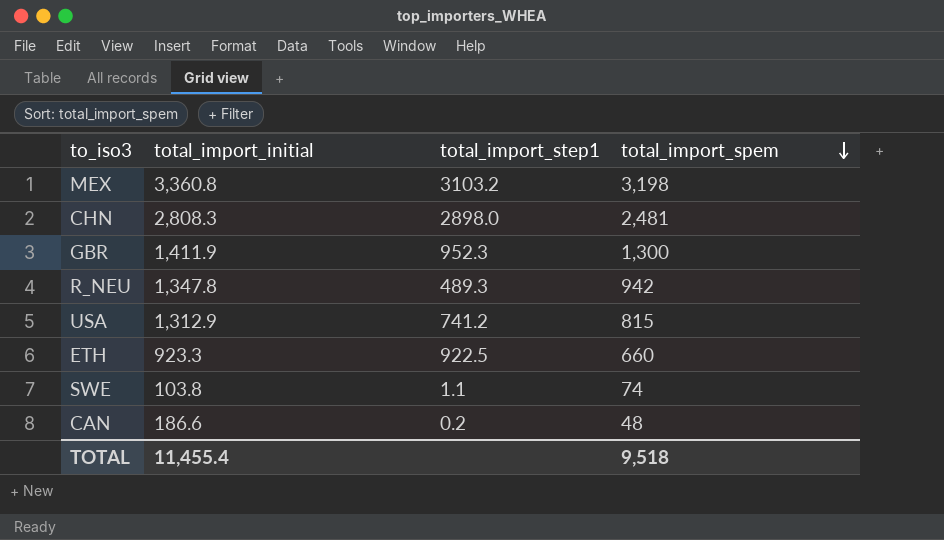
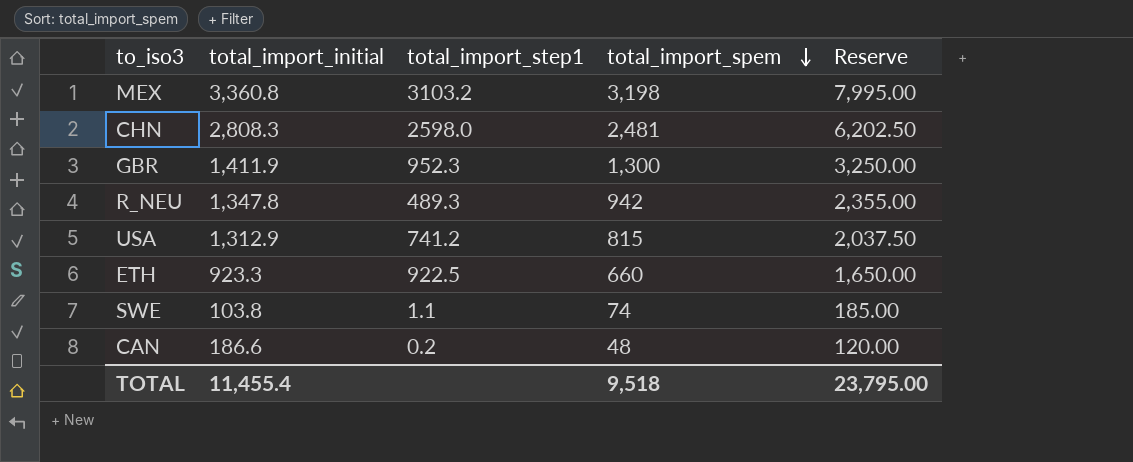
column Reserve | formula: none -> [total_import_spem] * 2.5
CHN | total_import_step1: 2898.0 -> 2598.0

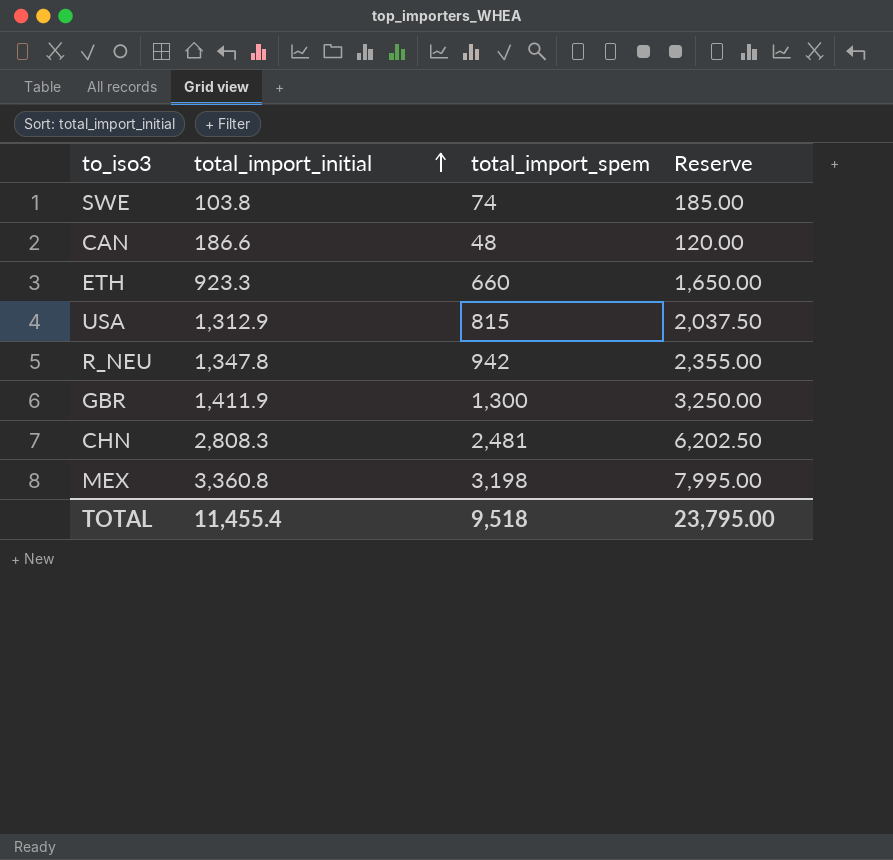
row order: total_import_spem descending -> total_import_initial ascending
column total_import_step1 | position: 3 -> none

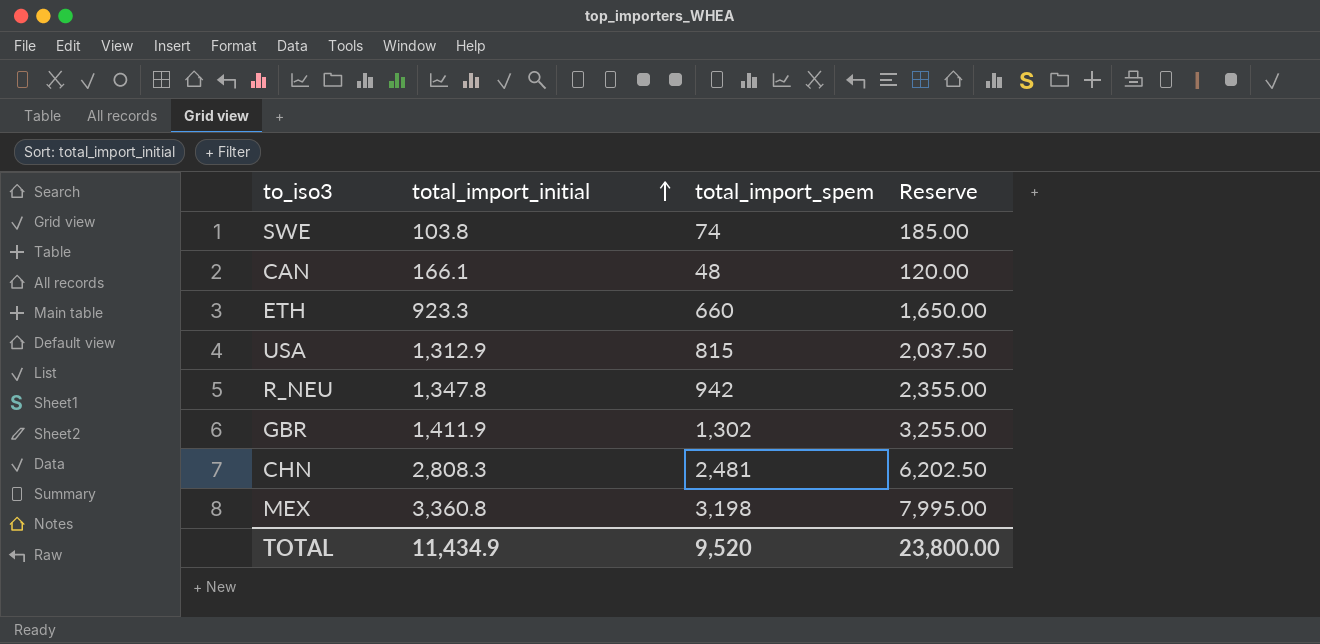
CAN | total_import_initial: 186.6 -> 166.1
GBR | total_import_spem: 1,300 -> 1,302
GBR | Reserve: 3,250.00 -> 3,255.00
TOTAL | total_import_initial: 11,455.4 -> 11,434.9
TOTAL | total_import_spem: 9,518 -> 9,520
TOTAL | Reserve: 23,795.00 -> 23,800.00

